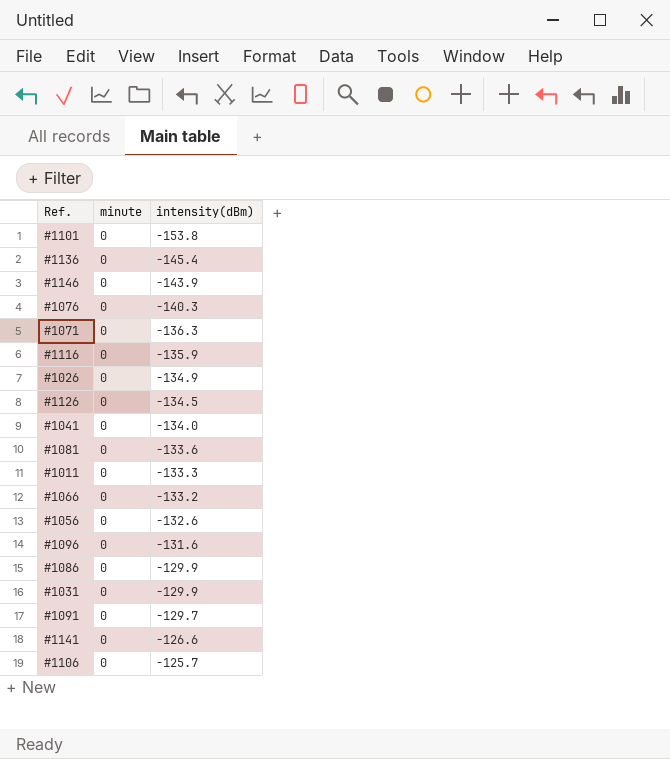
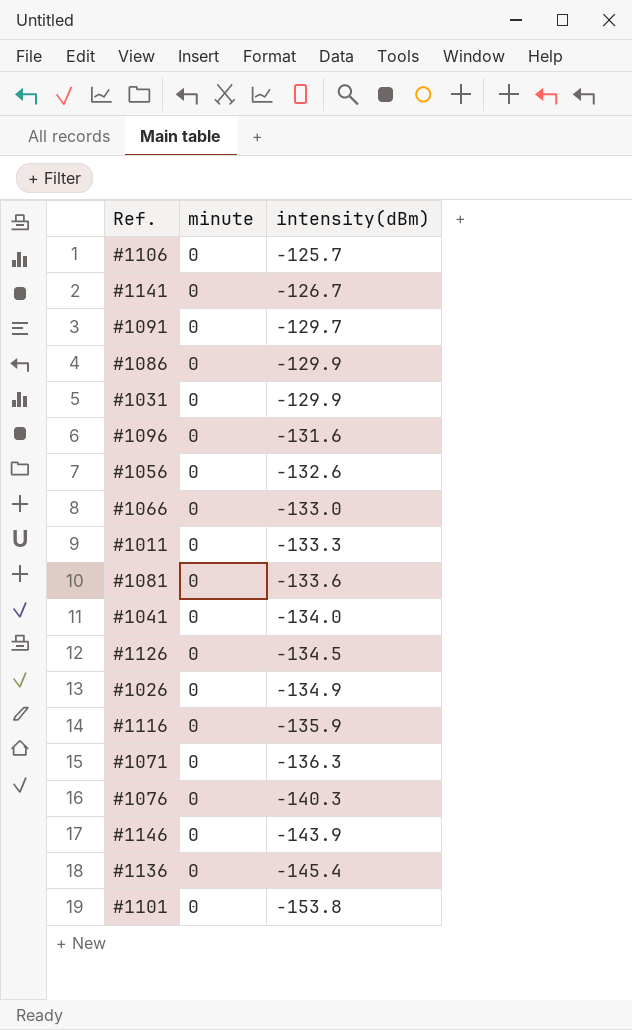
row order: intensity(dBm) ascending -> intensity(dBm) descending
#1141 | intensity(dBm): -126.6 -> -126.7
#1066 | intensity(dBm): -133.2 -> -133.0

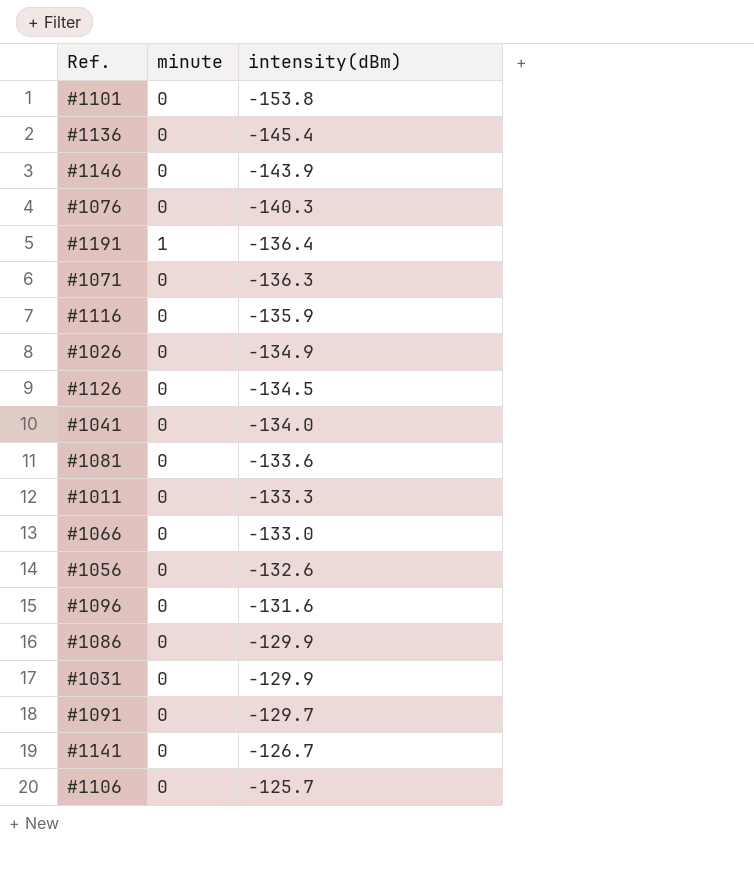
row order: intensity(dBm) descending -> intensity(dBm) ascending
row #1191: none -> 1 | -136.4

